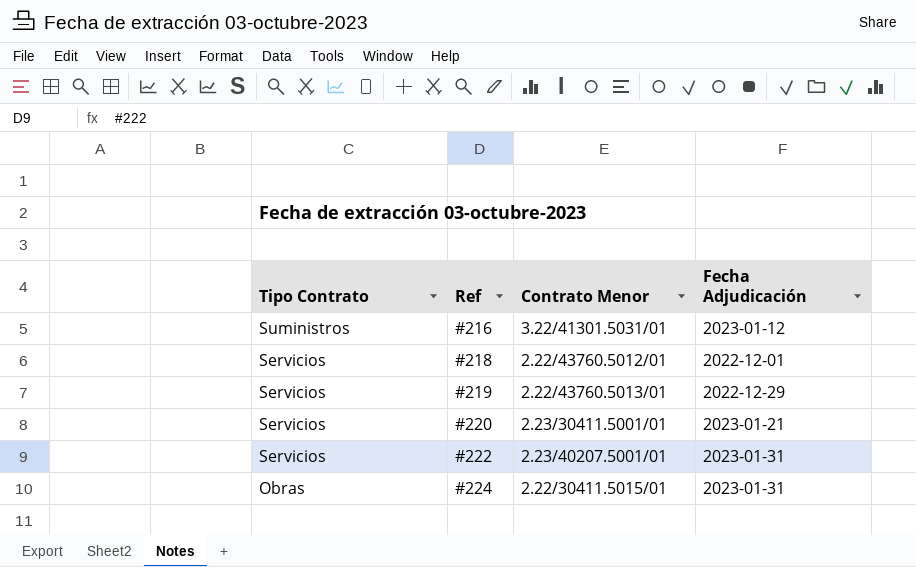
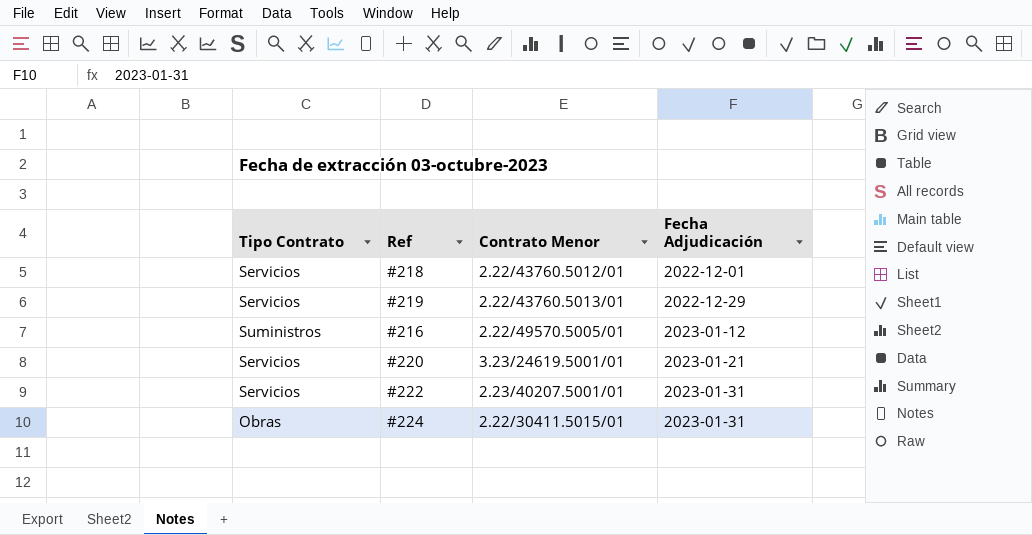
row order: Tipo Contrato descending -> Fecha Adjudicación ascending
#216 | Contrato Menor: 3.22/41301.5031/01 -> 2.22/49570.5005/01
#220 | Contrato Menor: 2.23/30411.5001/01 -> 3.23/24619.5001/01

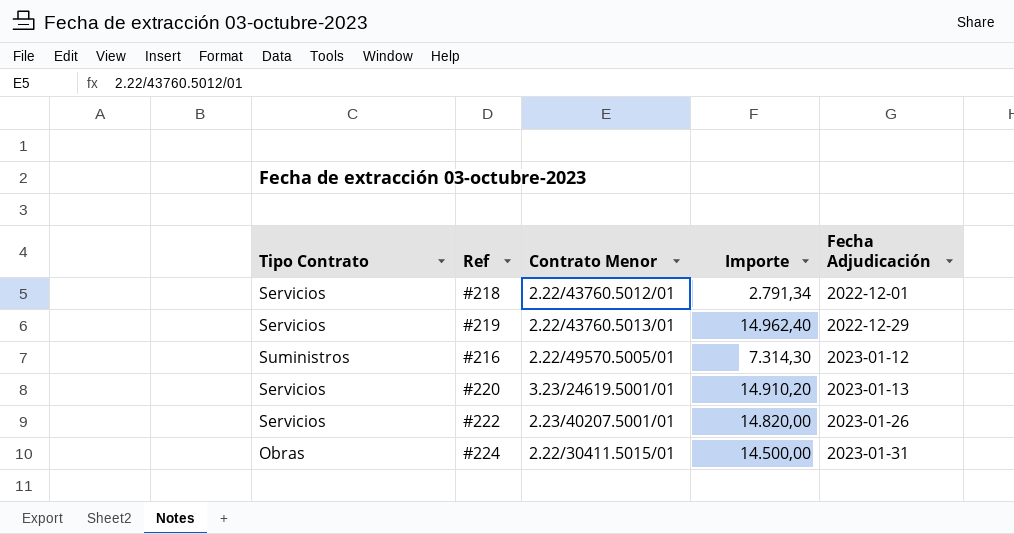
column Importe | position: none -> 4
#220 | Fecha Adjudicación: 2023-01-21 -> 2023-01-13
#222 | Fecha Adjudicación: 2023-01-31 -> 2023-01-26

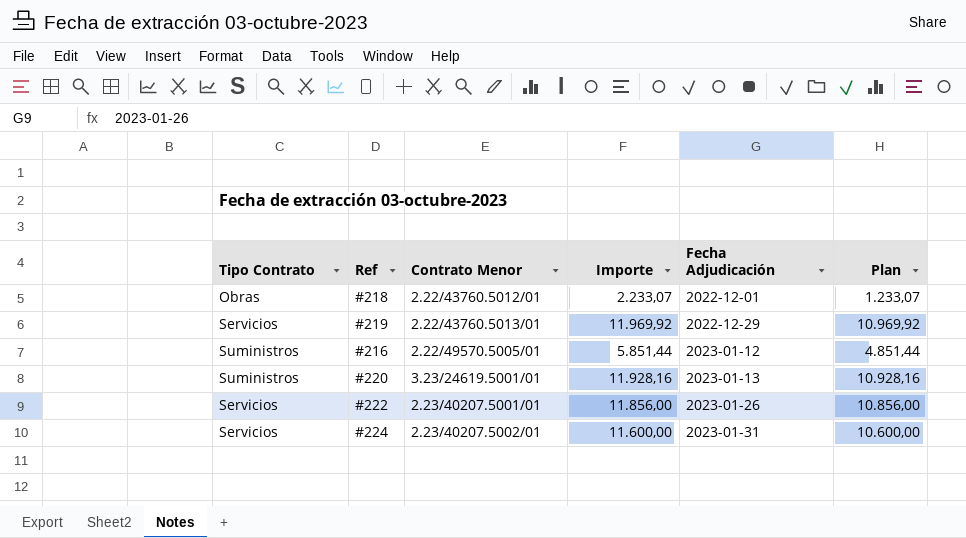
column Plan | formula: none -> [Importe] - 1000
#218 | Tipo Contrato: Servicios -> Obras
#218 | Importe: 2.791,34 -> 2.233,07
#219 | Importe: 14.962,40 -> 11.969,92
#216 | Importe: 7.314,30 -> 5.851,44
#220 | Tipo Contrato: Servicios -> Suministros
#220 | Importe: 14.910,20 -> 11.928,16
#222 | Importe: 14.820,00 -> 11.856,00
#224 | Tipo Contrato: Obras -> Servicios
#224 | Contrato Menor: 2.22/30411.5015/01 -> 2.23/40207.5002/01
#224 | Importe: 14.500,00 -> 11.600,00

